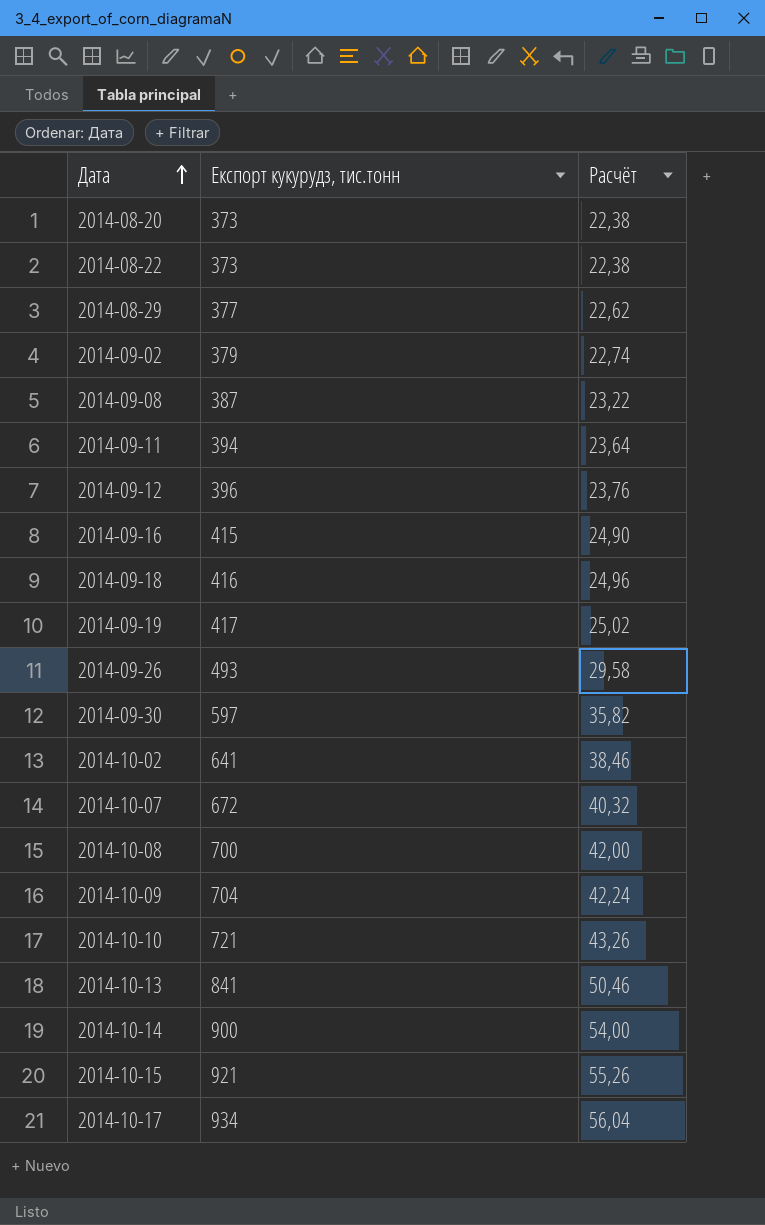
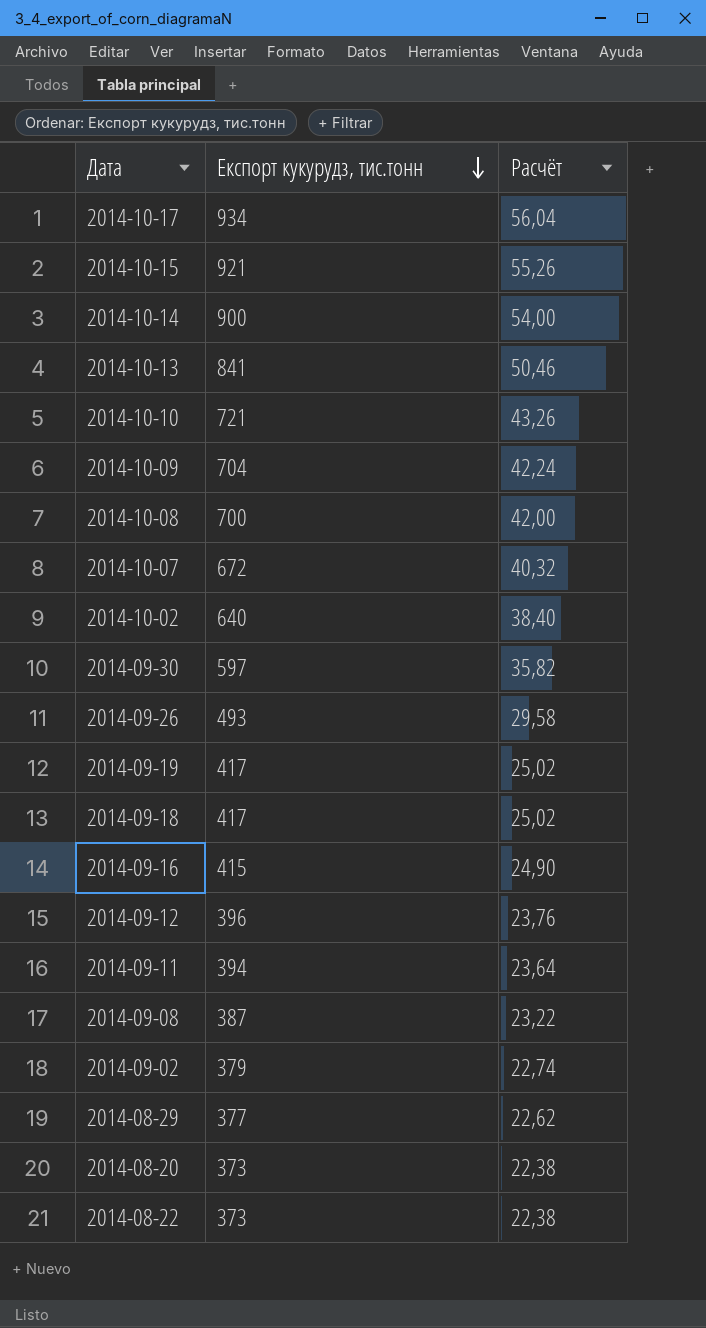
row order: Дата ascending -> Експорт кукурудз, тис.тонн descending
2014-10-02 | Експорт кукурудз, тис.тонн: 641 -> 640
2014-10-02 | Расчёт: 38,46 -> 38,40
2014-09-18 | Експорт кукурудз, тис.тонн: 416 -> 417
2014-09-18 | Расчёт: 24,96 -> 25,02

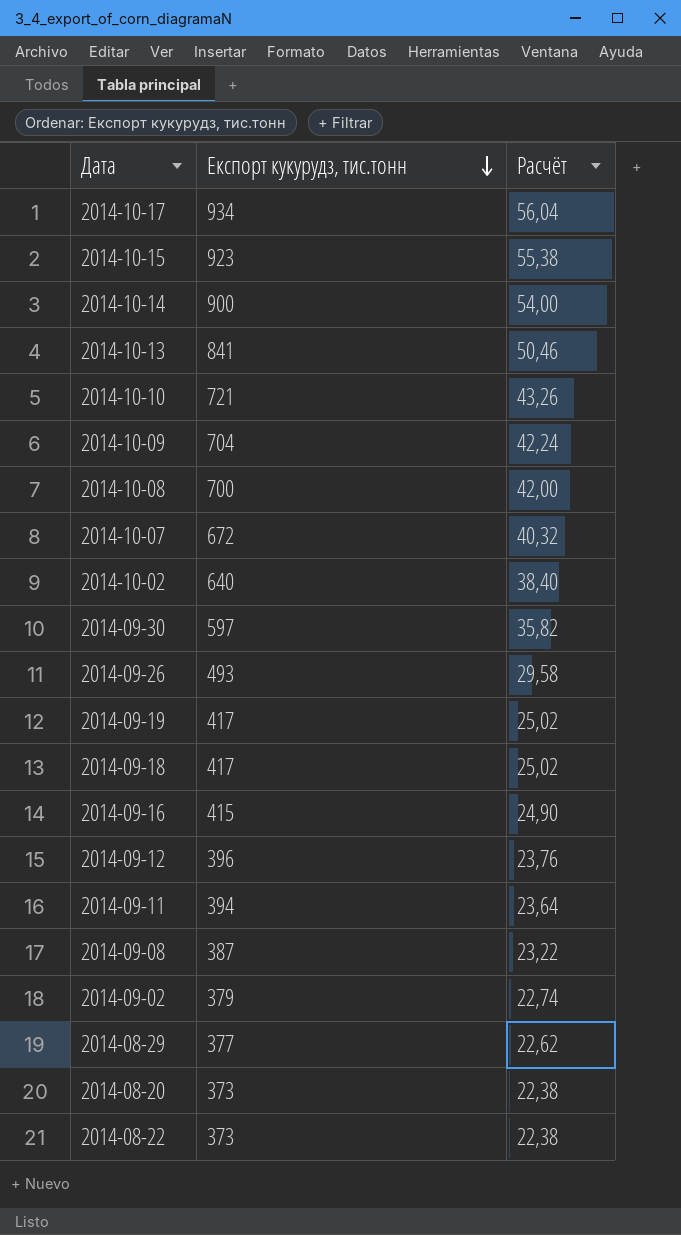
2014-10-15 | Експорт кукурудз, тис.тонн: 921 -> 923
2014-10-15 | Расчёт: 55,26 -> 55,38

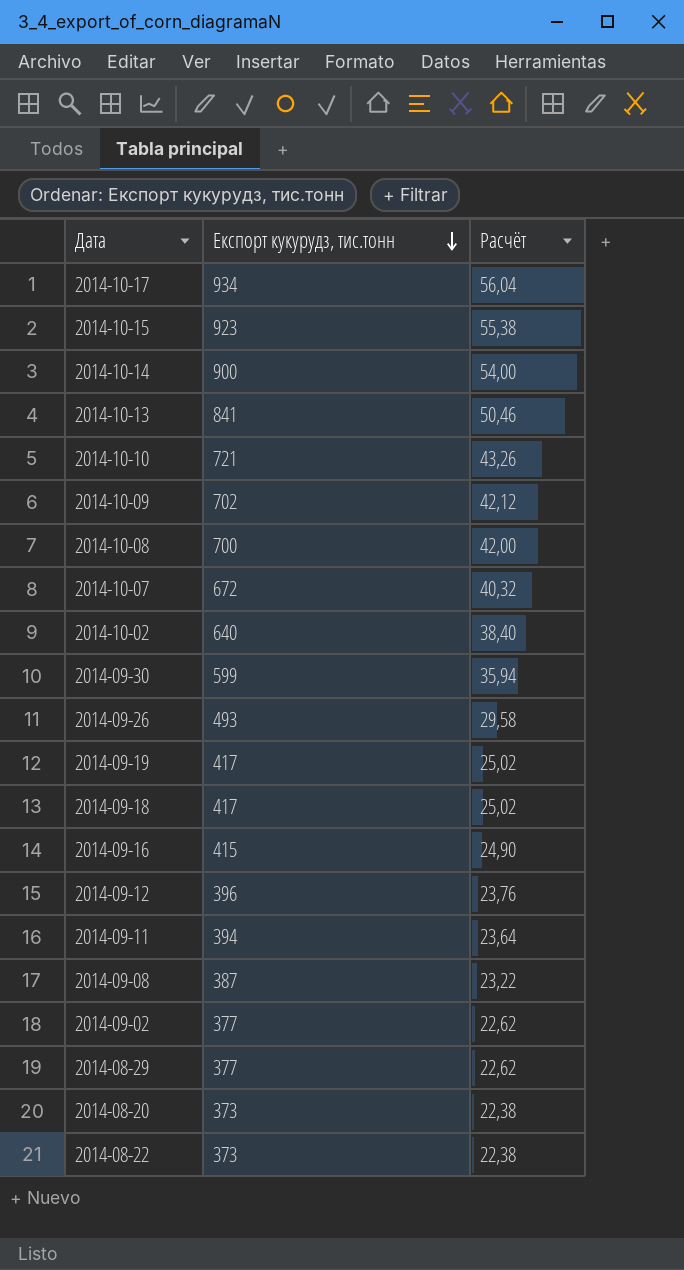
2014-10-09 | Експорт кукурудз, тис.тонн: 704 -> 702
2014-10-09 | Расчёт: 42,24 -> 42,12
2014-09-30 | Експорт кукурудз, тис.тонн: 597 -> 599
2014-09-30 | Расчёт: 35,82 -> 35,94
2014-09-02 | Експорт кукурудз, тис.тонн: 379 -> 377
2014-09-02 | Расчёт: 22,74 -> 22,62

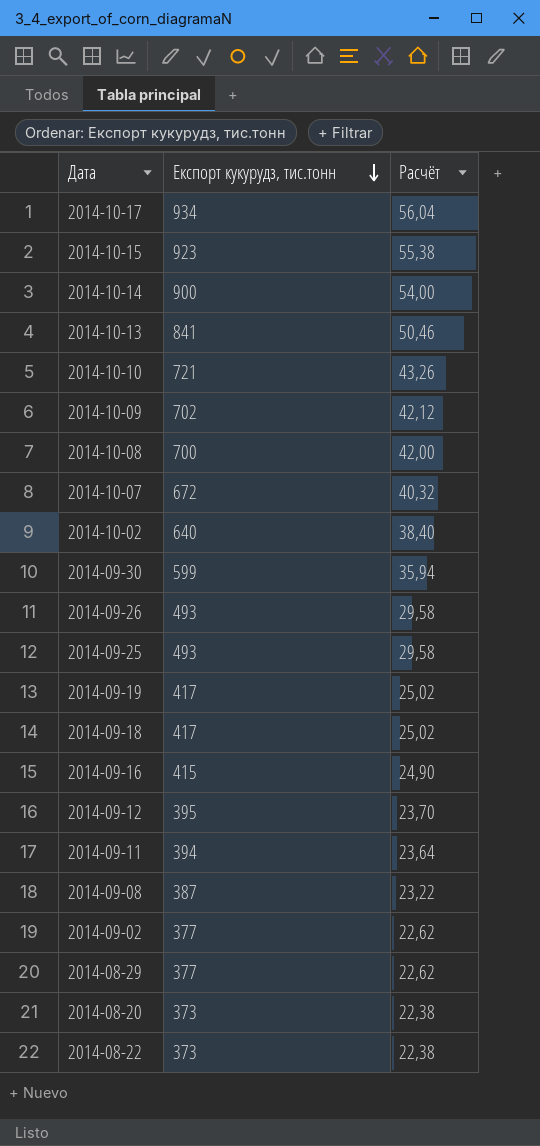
row 2014-09-25: none -> 493 | 29,58
2014-09-12 | Експорт кукурудз, тис.тонн: 396 -> 395
2014-09-12 | Расчёт: 23,76 -> 23,70

